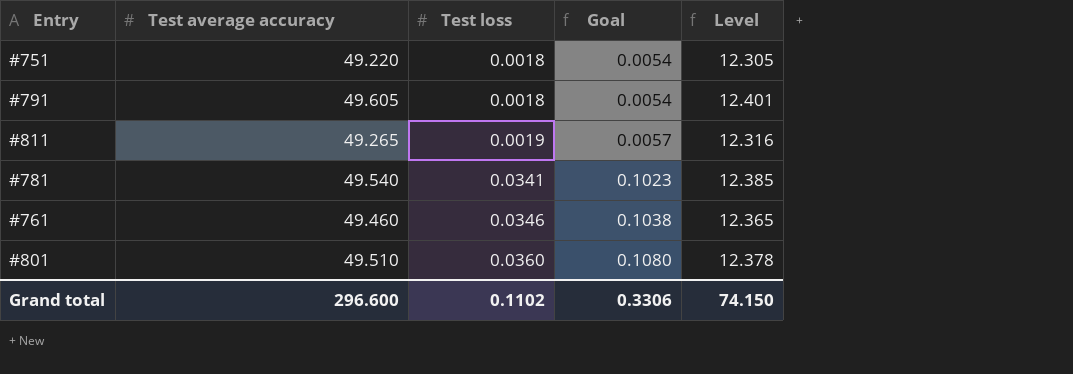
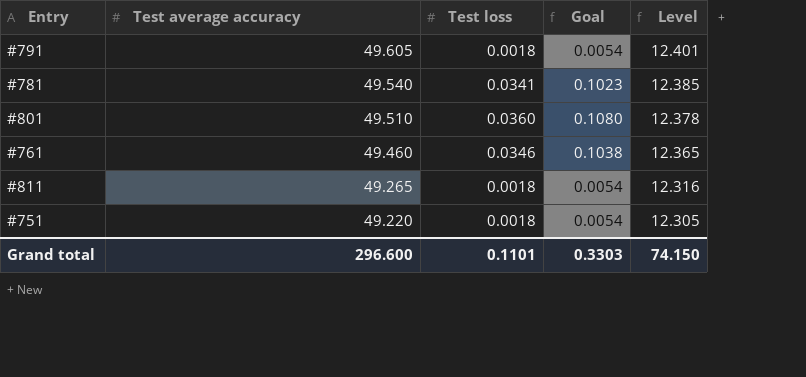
row order: Test loss ascending -> Test average accuracy descending
#811 | Test loss: 0.0019 -> 0.0018
#811 | Goal: 0.0057 -> 0.0054
Grand total | Test loss: 0.1102 -> 0.1101
Grand total | Goal: 0.3306 -> 0.3303

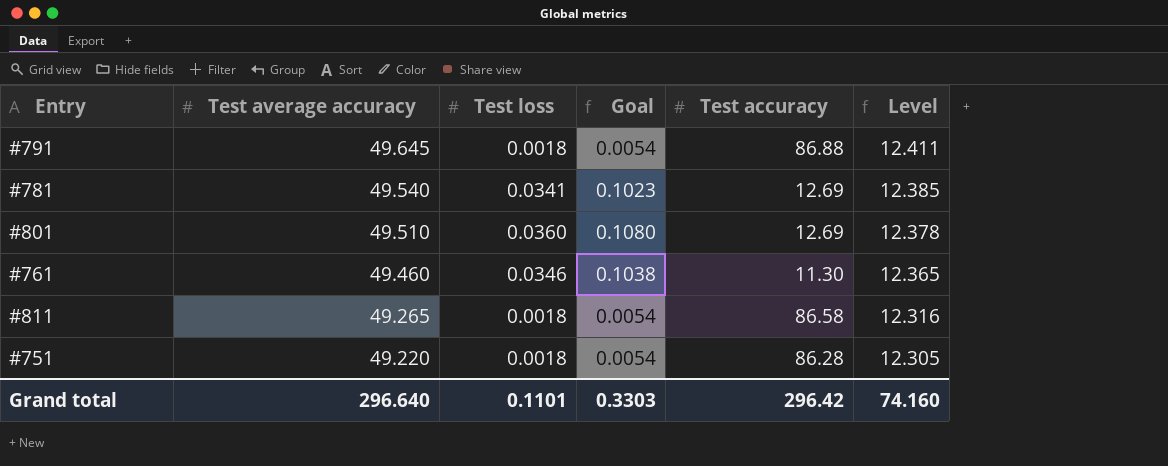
column Test accuracy | position: none -> 5
#791 | Test average accuracy: 49.605 -> 49.645
#791 | Level: 12.401 -> 12.411
Grand total | Test average accuracy: 296.600 -> 296.640
Grand total | Level: 74.150 -> 74.160

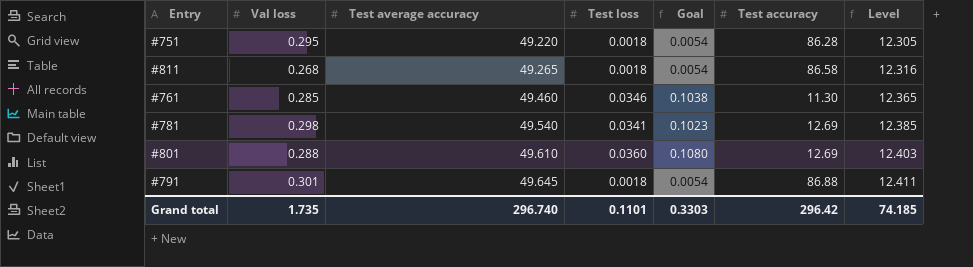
row order: Test average accuracy descending -> Test average accuracy ascending
column Val loss | position: none -> 2
#801 | Test average accuracy: 49.510 -> 49.610
#801 | Level: 12.378 -> 12.403
Grand total | Test average accuracy: 296.640 -> 296.740
Grand total | Level: 74.160 -> 74.185

